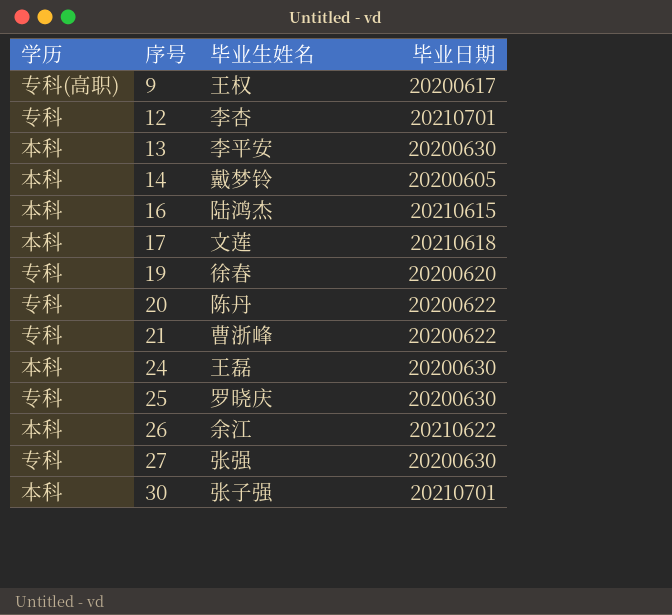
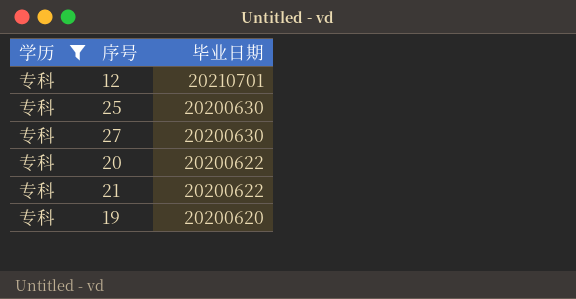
filter: none -> 学历 = 专科
row order: 序号 ascending -> 毕业日期 descending
column 毕业生姓名 | position: 3 -> none

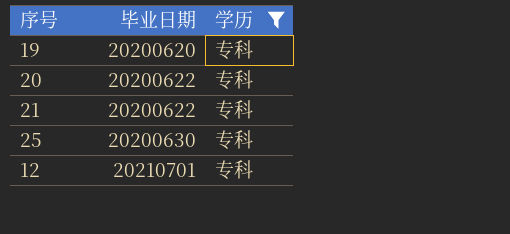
row order: 毕业日期 descending -> 毕业日期 ascending
column 学历 | position: 1 -> 3
row 27: 专科 | 20200630 -> none

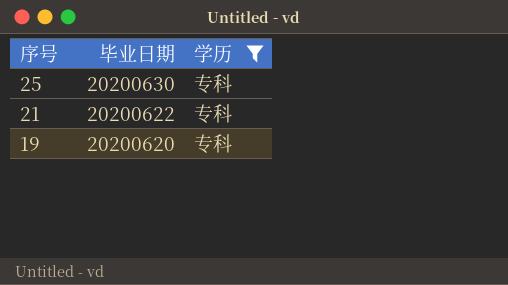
row order: 毕业日期 ascending -> 序号 descending
row 20: 20200622 | 专科 -> none
row 12: 20210701 | 专科 -> none

